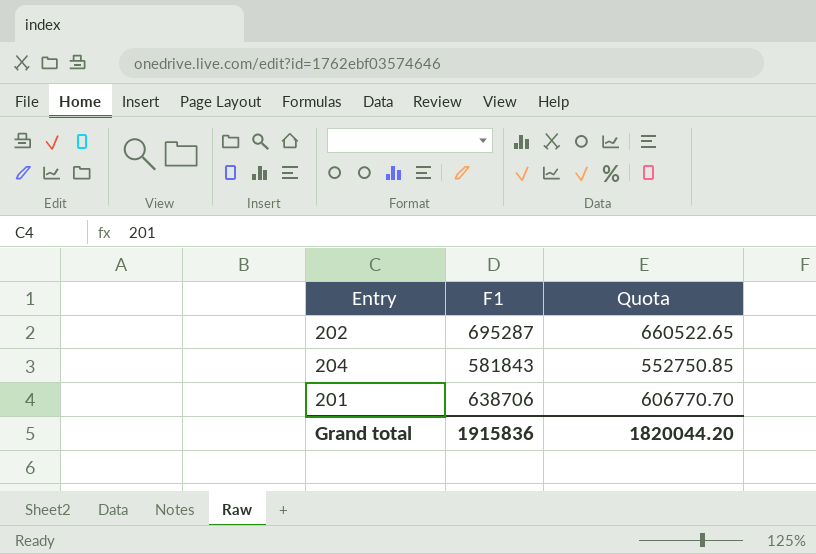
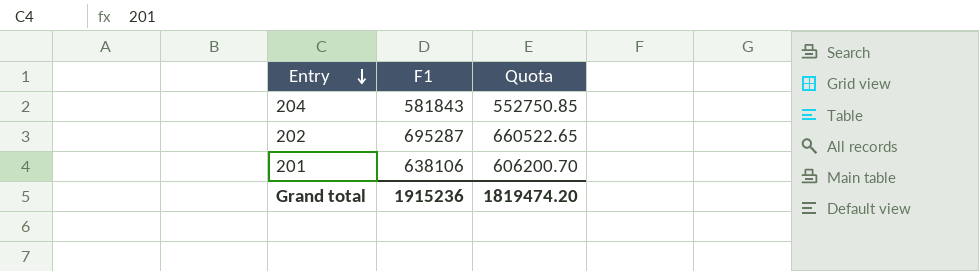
row order: none -> Entry descending
201 | F1: 638706 -> 638106
201 | Quota: 606770.70 -> 606200.70
Grand total | F1: 1915836 -> 1915236
Grand total | Quota: 1820044.20 -> 1819474.20

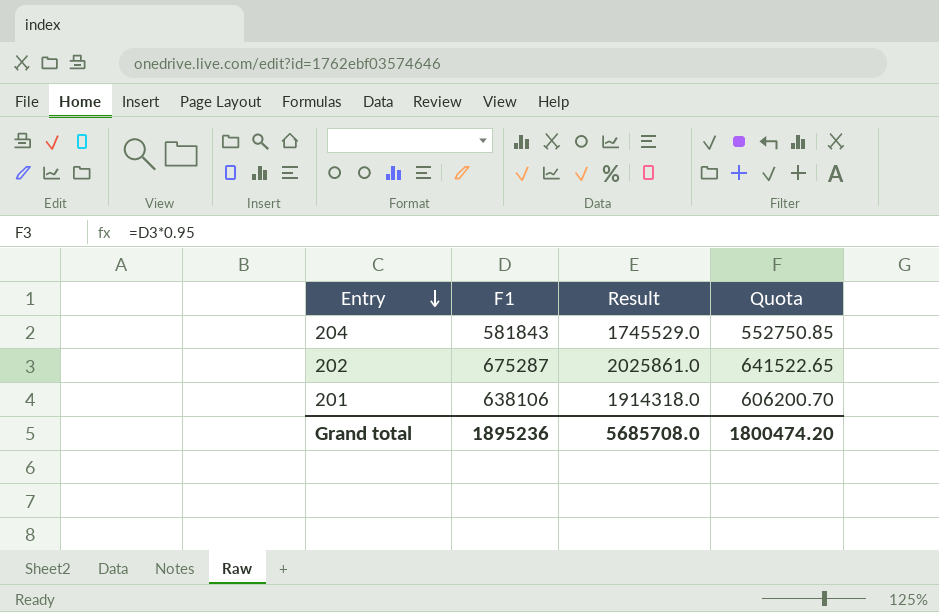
column Result | formula: none -> [F1] * 3
202 | F1: 695287 -> 675287
202 | Quota: 660522.65 -> 641522.65
Grand total | F1: 1915236 -> 1895236
Grand total | Quota: 1819474.20 -> 1800474.20

